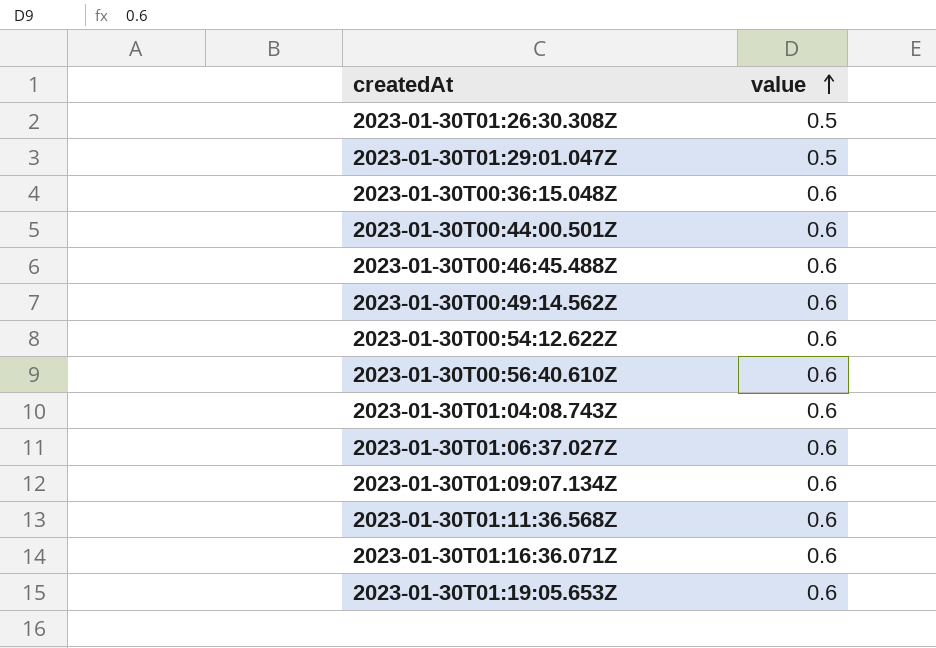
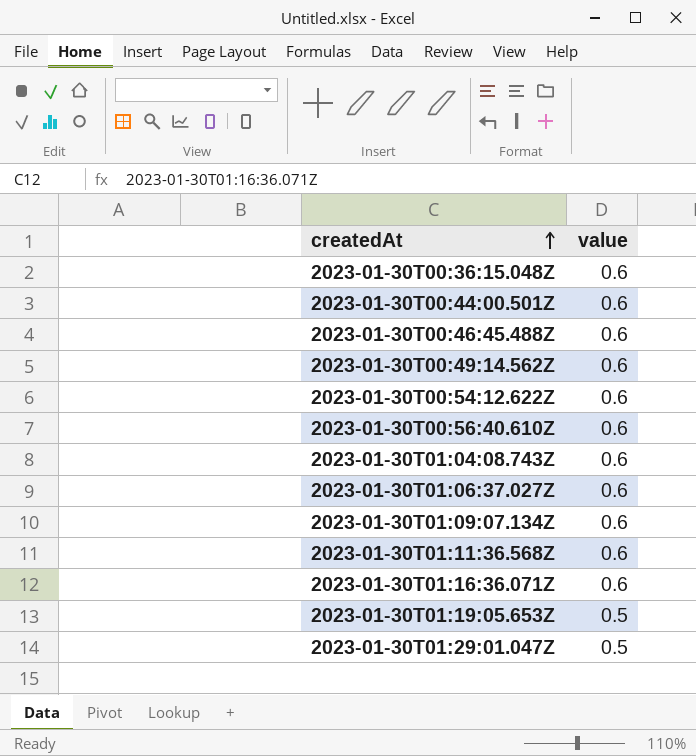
row order: value ascending -> createdAt ascending
row 2023-01-30T01:26:30.308Z: 0.5 -> none
2023-01-30T01:19:05.653Z | value: 0.6 -> 0.5

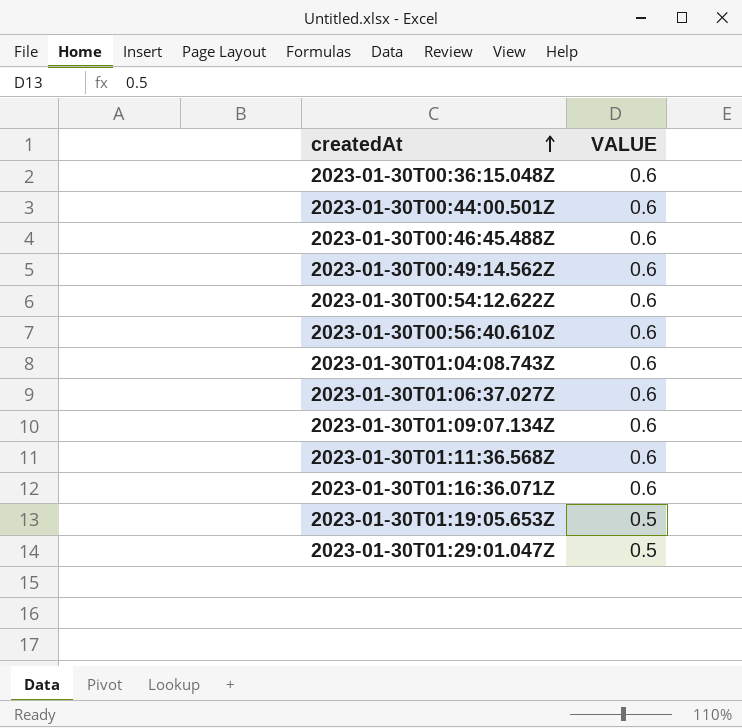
column name: value -> VALUE

